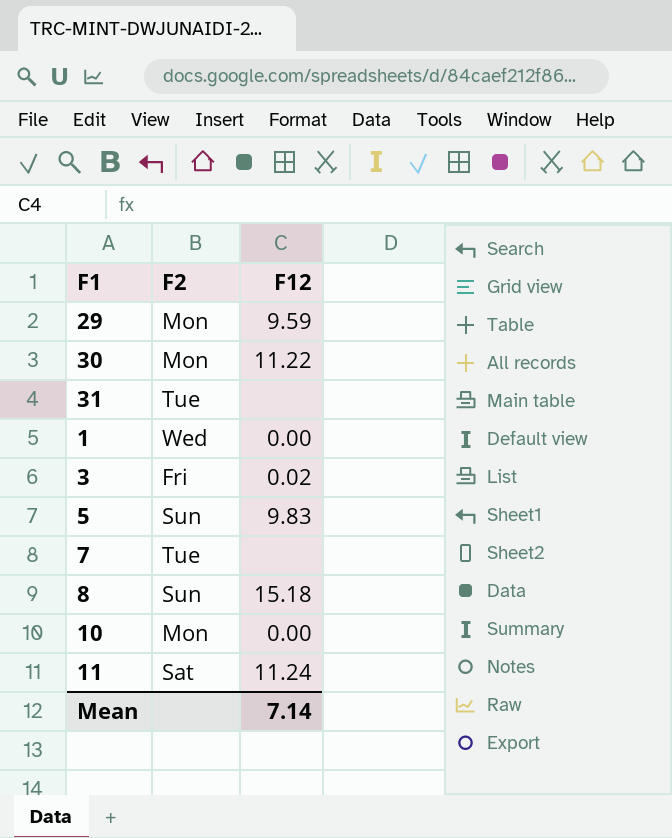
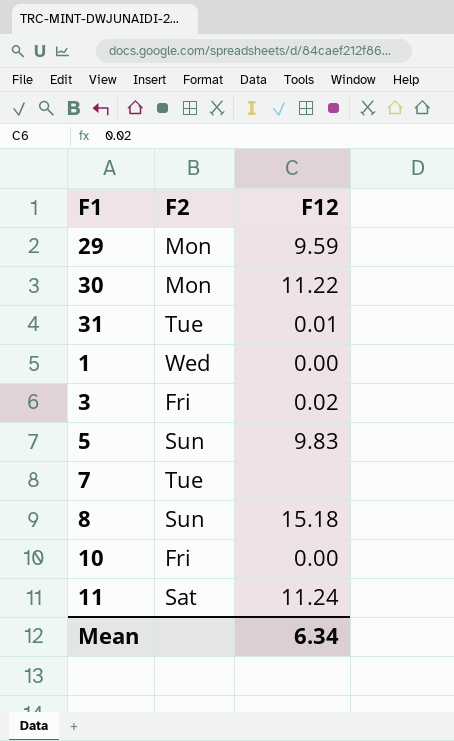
31 | F12: none -> 0.01
10 | F2: Mon -> Fri
Mean | F12: 7.14 -> 6.34

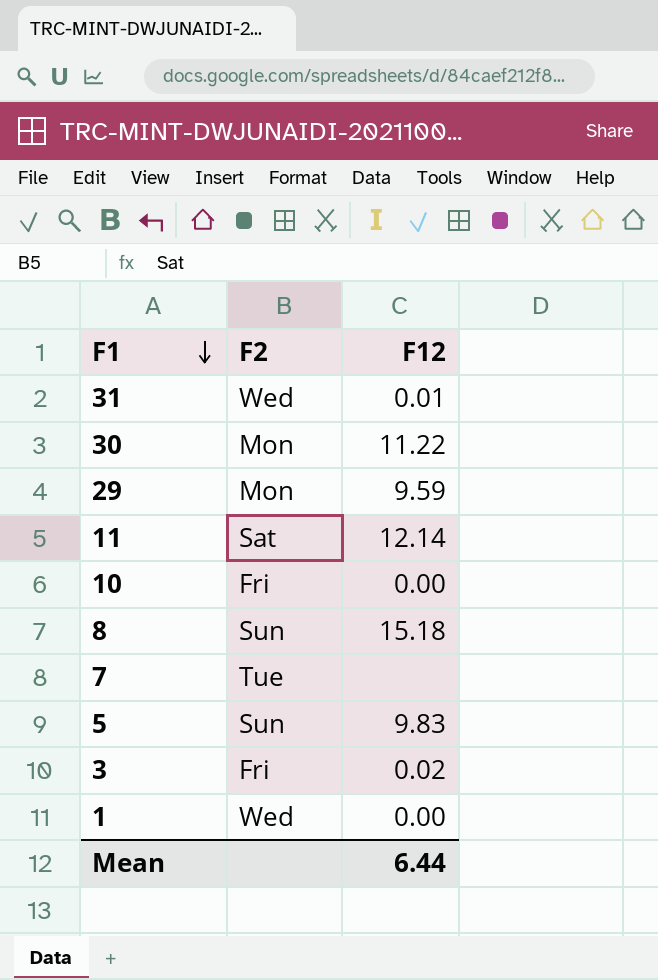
row order: none -> F1 descending
31 | F2: Tue -> Wed
11 | F12: 11.24 -> 12.14
Mean | F12: 6.34 -> 6.44

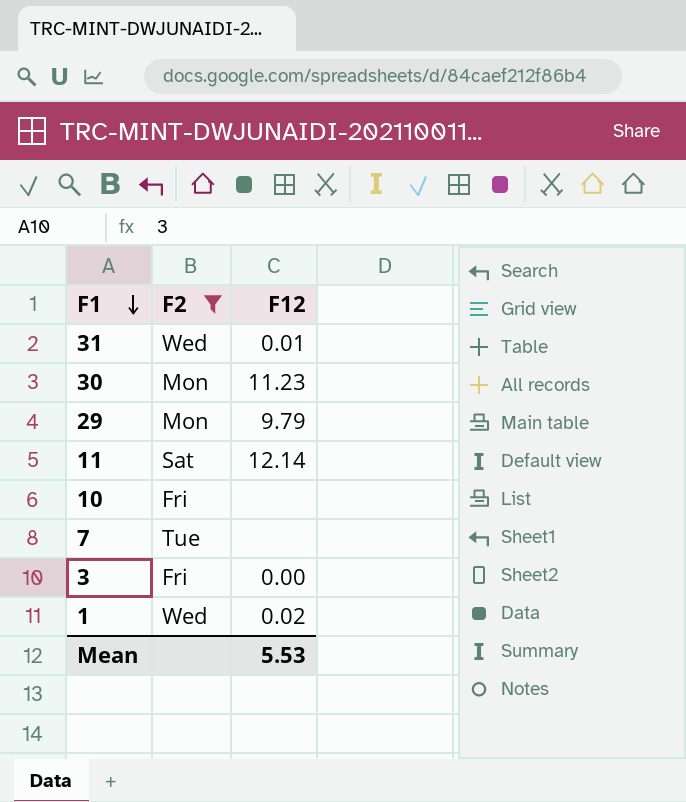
filter: none -> F2 != Sun
30 | F12: 11.22 -> 11.23
29 | F12: 9.59 -> 9.79
10 | F12: 0.00 -> none
3 | F12: 0.02 -> 0.00
1 | F12: 0.00 -> 0.02
Mean | F12: 6.44 -> 5.53

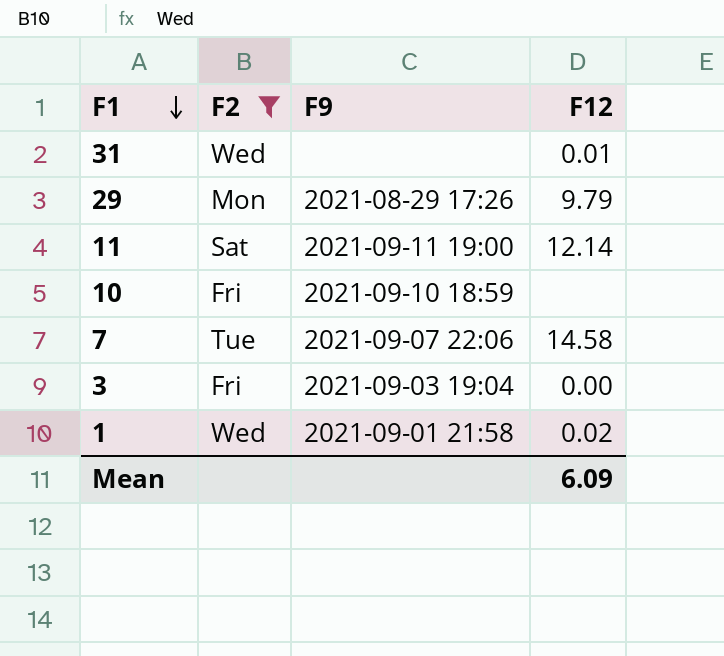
column F9 | position: none -> 3
row 30: Mon | 11.23 -> none
7 | F12: none -> 14.58
Mean | F12: 5.53 -> 6.09

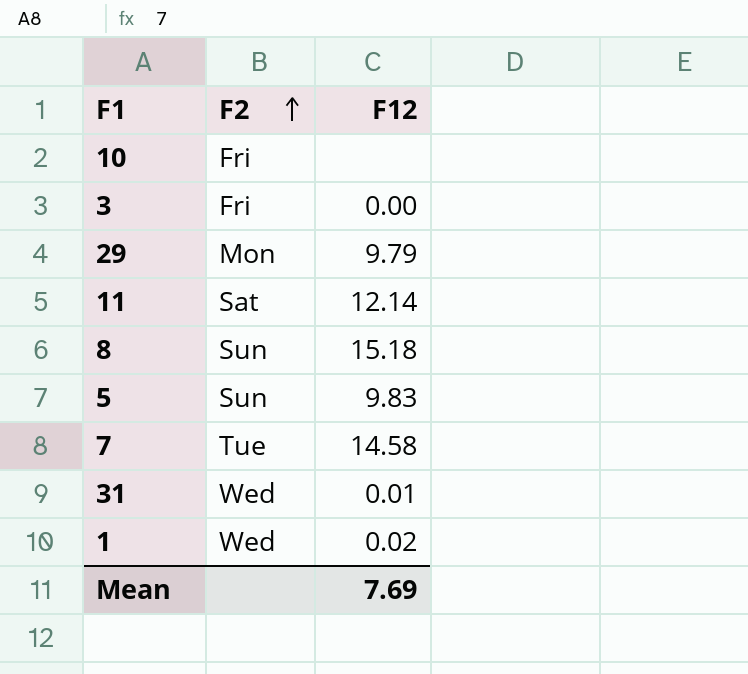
filter: F2 != Sun -> none
row order: F1 descending -> F2 ascending
column F9 | position: 3 -> none
Mean | F12: 6.09 -> 7.69

